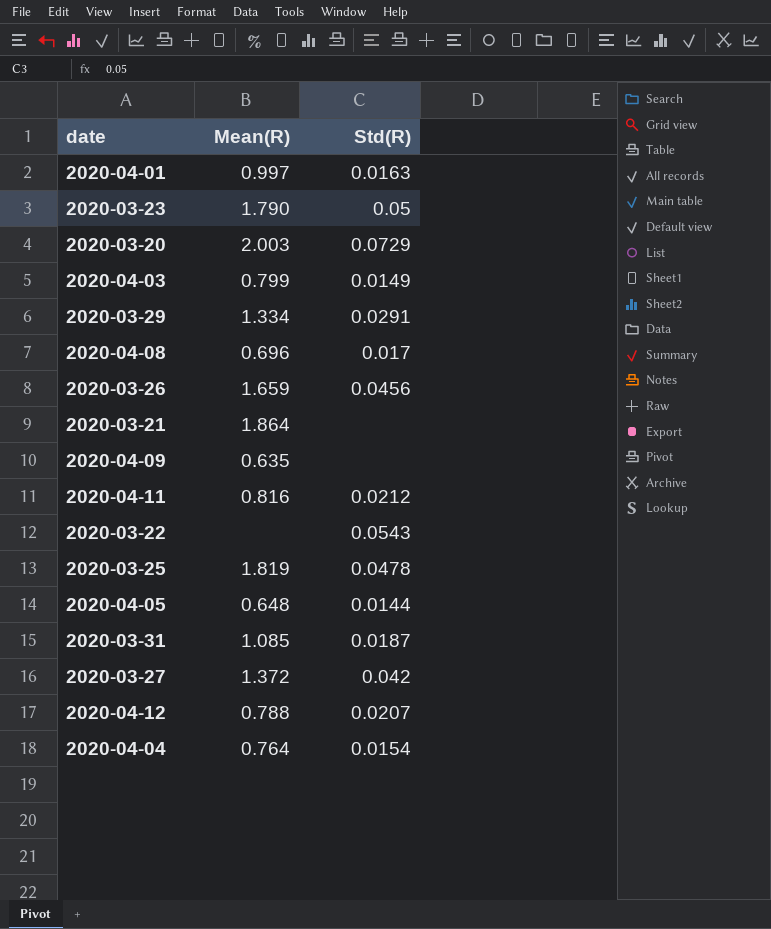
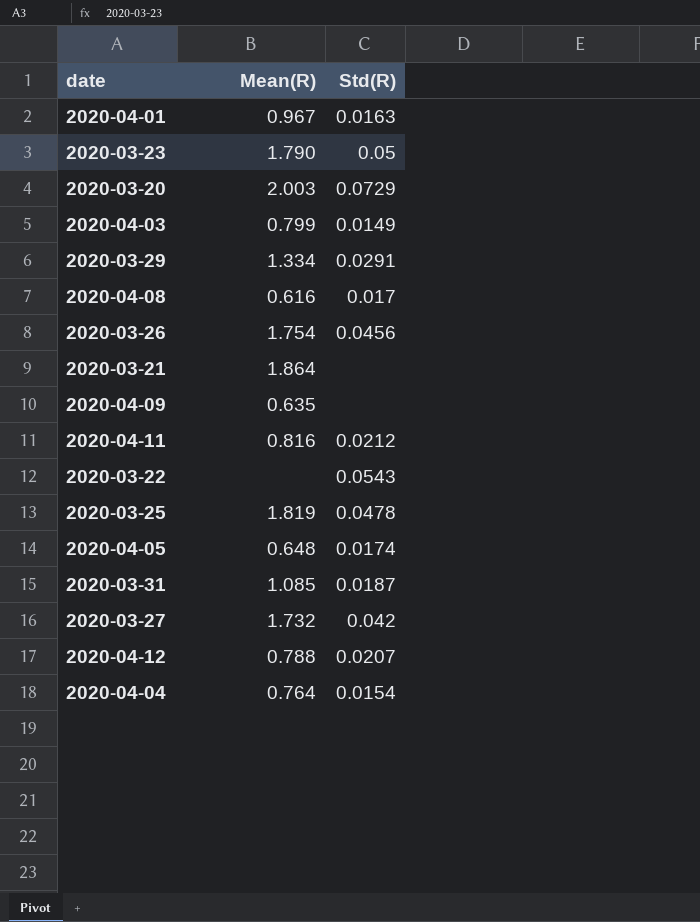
2020-04-01 | Mean(R): 0.997 -> 0.967
2020-04-08 | Mean(R): 0.696 -> 0.616
2020-03-26 | Mean(R): 1.659 -> 1.754
2020-04-05 | Std(R): 0.0144 -> 0.0174
2020-03-27 | Mean(R): 1.372 -> 1.732

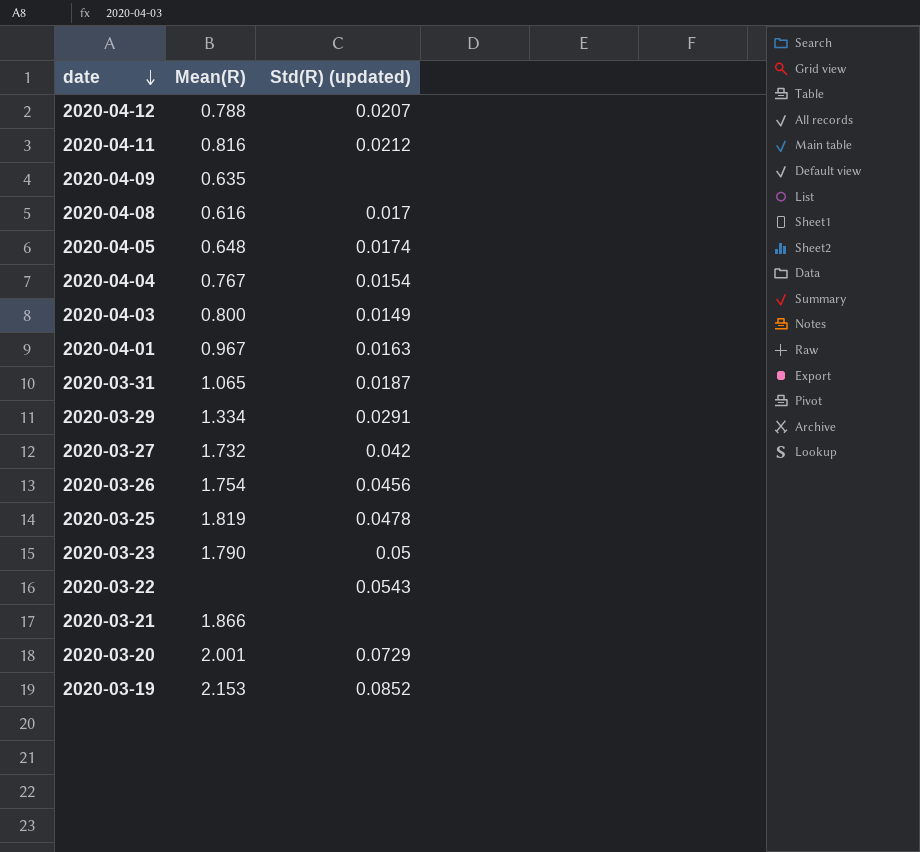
row order: none -> date descending
column name: Std(R) -> Std(R) (updated)
2020-04-04 | Mean(R): 0.764 -> 0.767
2020-04-03 | Mean(R): 0.799 -> 0.800
2020-03-31 | Mean(R): 1.085 -> 1.065
2020-03-21 | Mean(R): 1.864 -> 1.866
2020-03-20 | Mean(R): 2.003 -> 2.001
row 2020-03-19: none -> 2.153 | 0.0852

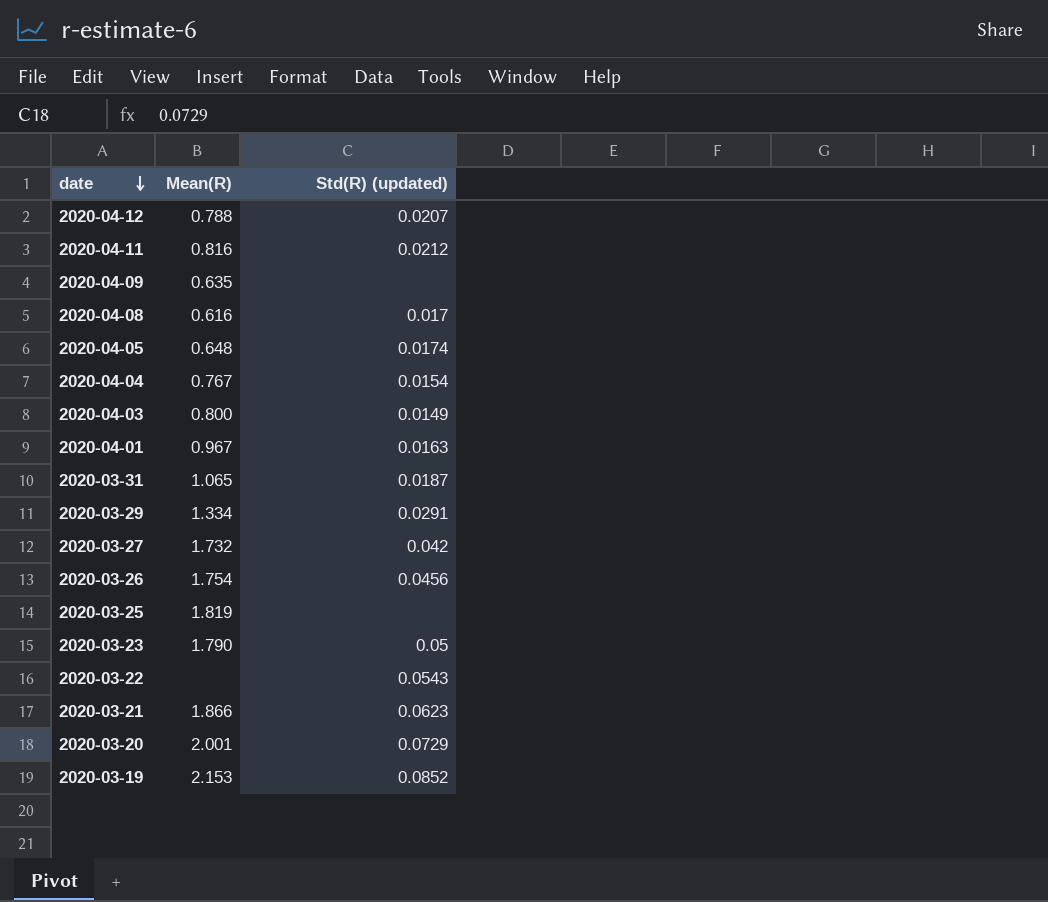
2020-03-25 | Std(R) (updated): 0.0478 -> none
2020-03-21 | Std(R) (updated): none -> 0.0623

